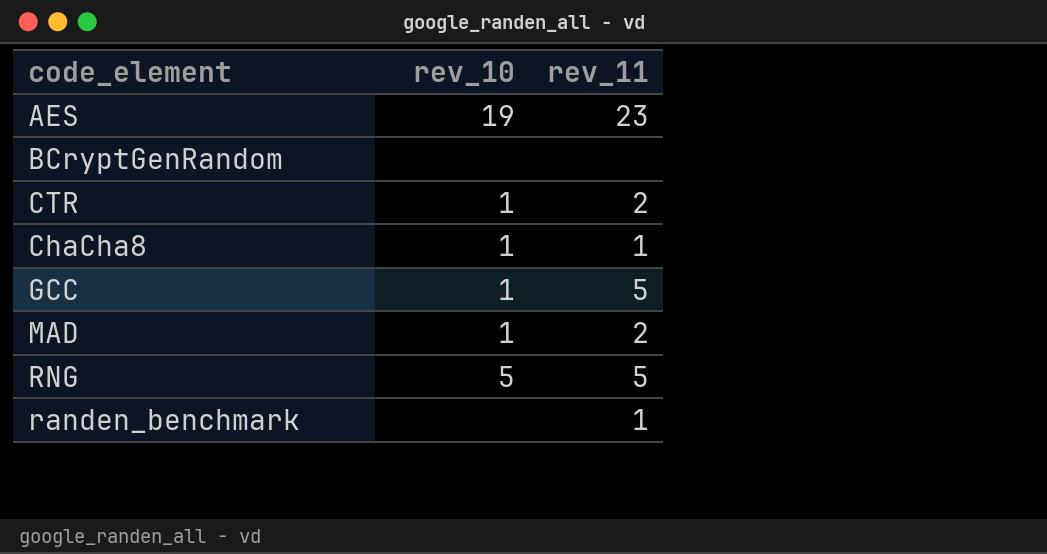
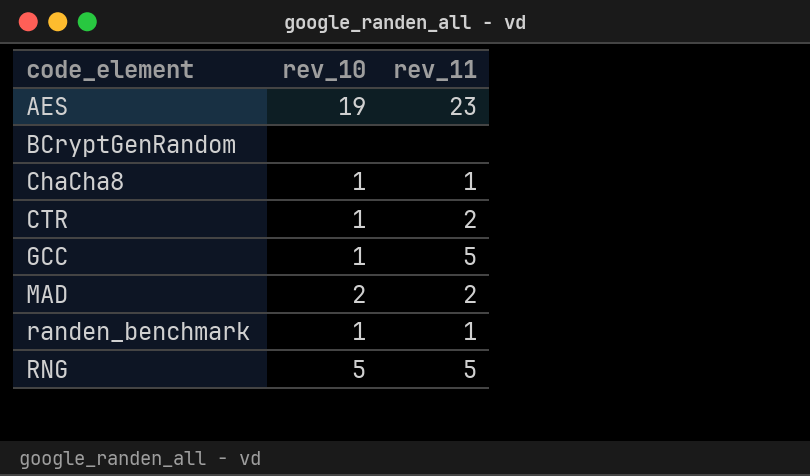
row order: none -> code_element ascending
MAD | rev_10: 1 -> 2
randen_benchmark | rev_10: none -> 1

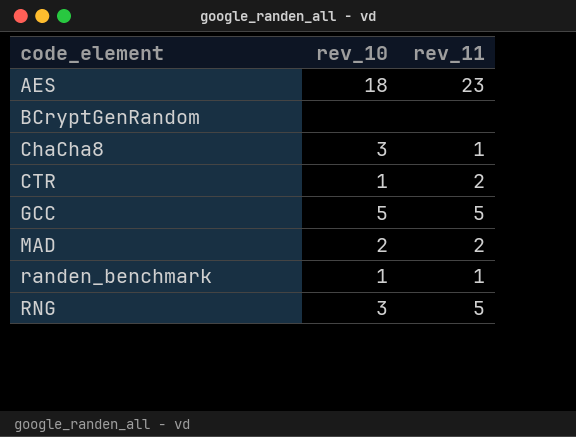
AES | rev_10: 19 -> 18
ChaCha8 | rev_10: 1 -> 3
GCC | rev_10: 1 -> 5
RNG | rev_10: 5 -> 3

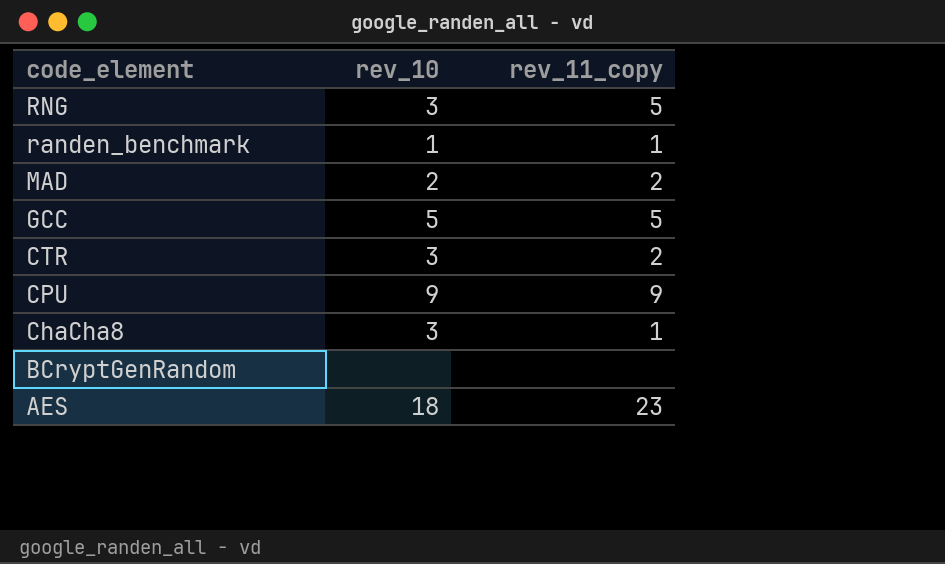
row order: code_element ascending -> code_element descending
column name: rev_11 -> rev_11_copy
CTR | rev_10: 1 -> 3
row CPU: none -> 9 | 9

